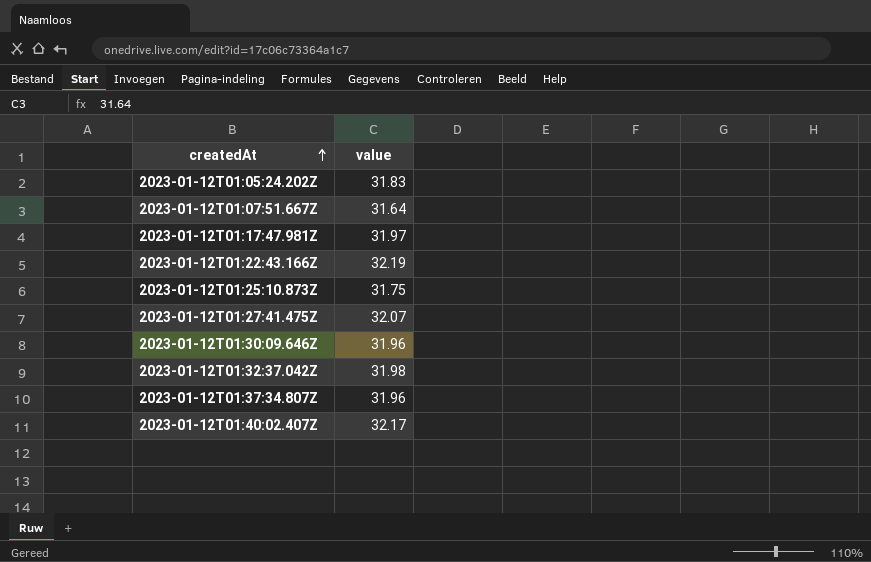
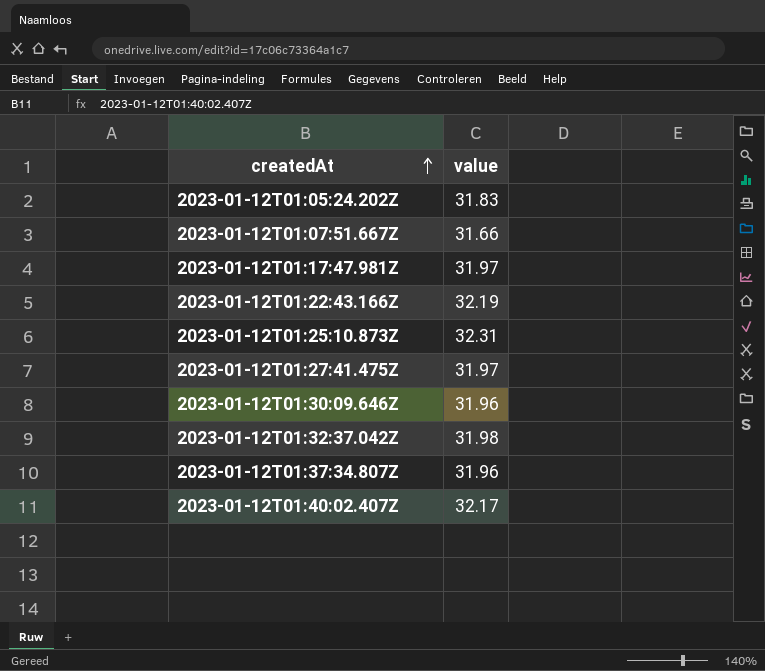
2023-01-12T01:07:51.667Z | value: 31.64 -> 31.66
2023-01-12T01:25:10.873Z | value: 31.75 -> 32.31
2023-01-12T01:27:41.475Z | value: 32.07 -> 31.97

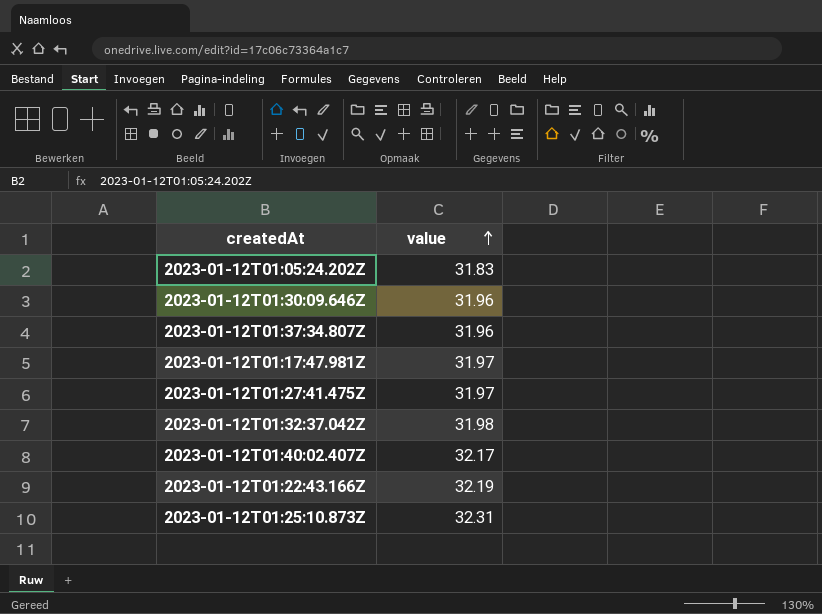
row order: createdAt ascending -> value ascending
row 2023-01-12T01:07:51.667Z: 31.66 -> none

